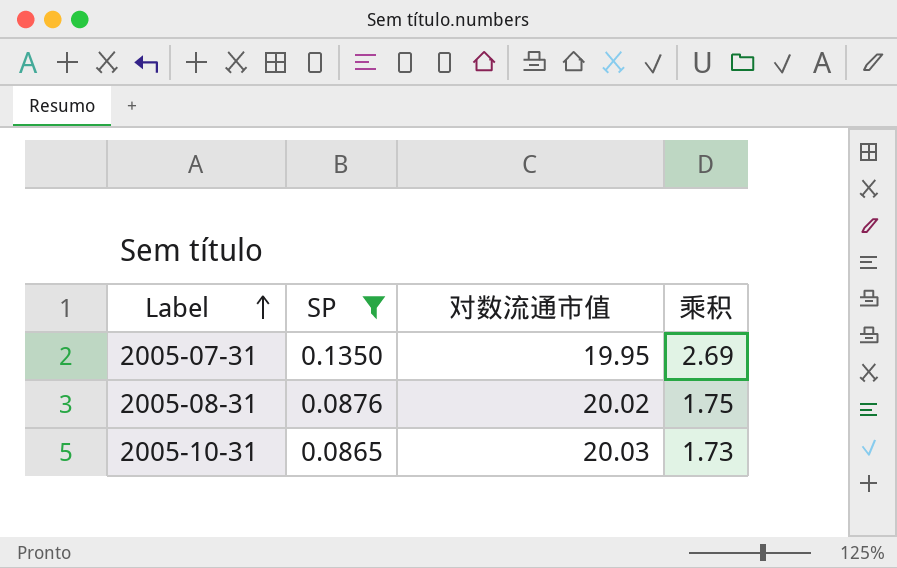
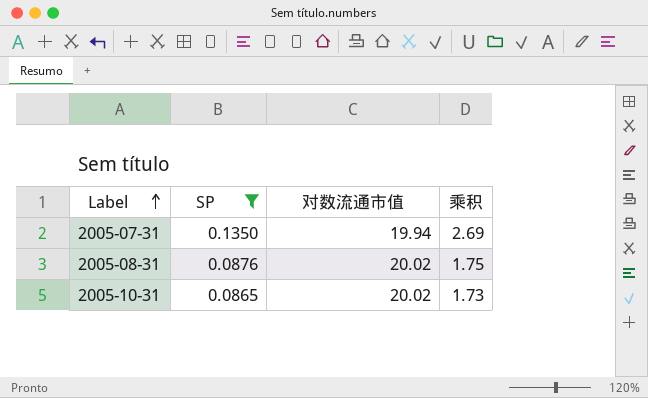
2005-07-31 | 对数流通市值: 19.95 -> 19.94
2005-10-31 | 对数流通市值: 20.03 -> 20.02

